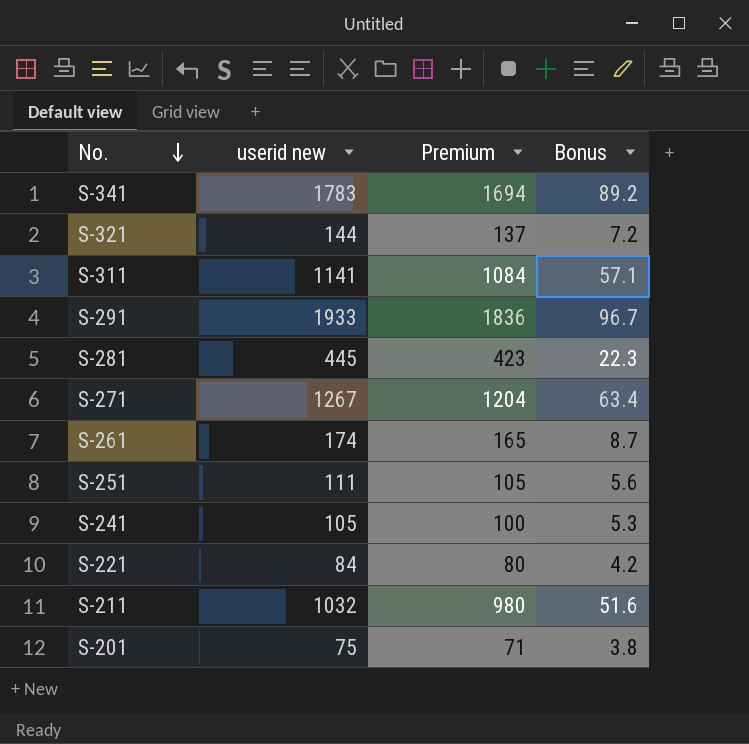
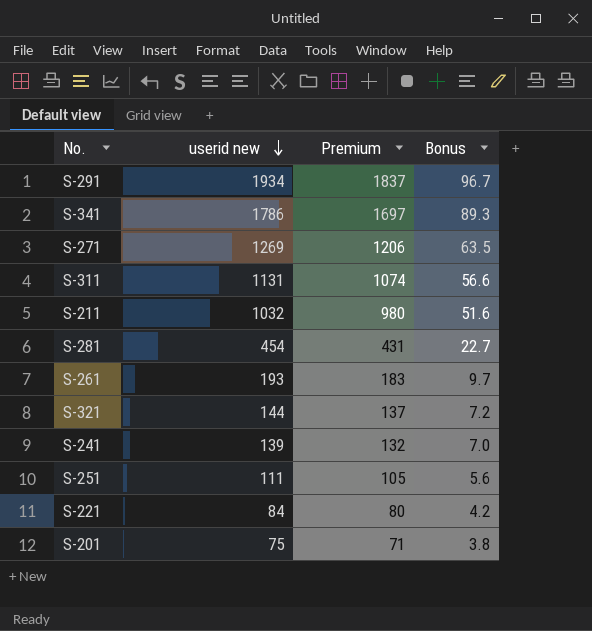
row order: No. descending -> userid new descending
S-291 | userid new: 1933 -> 1934
S-291 | Premium: 1836 -> 1837
S-341 | userid new: 1783 -> 1786
S-341 | Premium: 1694 -> 1697
S-341 | Bonus: 89.2 -> 89.3
S-271 | userid new: 1267 -> 1269
S-271 | Premium: 1204 -> 1206
S-271 | Bonus: 63.4 -> 63.5
S-311 | userid new: 1141 -> 1131
S-311 | Premium: 1084 -> 1074
S-311 | Bonus: 57.1 -> 56.6
S-281 | userid new: 445 -> 454
S-281 | Premium: 423 -> 431
S-281 | Bonus: 22.3 -> 22.7
S-261 | userid new: 174 -> 193
S-261 | Premium: 165 -> 183
S-261 | Bonus: 8.7 -> 9.7
S-241 | userid new: 105 -> 139
S-241 | Premium: 100 -> 132
S-241 | Bonus: 5.3 -> 7.0

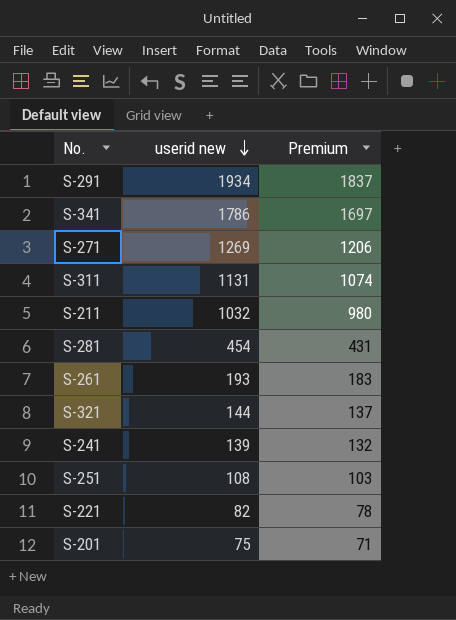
column Bonus | formula: [userid new] * 0.05 -> none
S-251 | userid new: 111 -> 108
S-251 | Premium: 105 -> 103
S-221 | userid new: 84 -> 82
S-221 | Premium: 80 -> 78

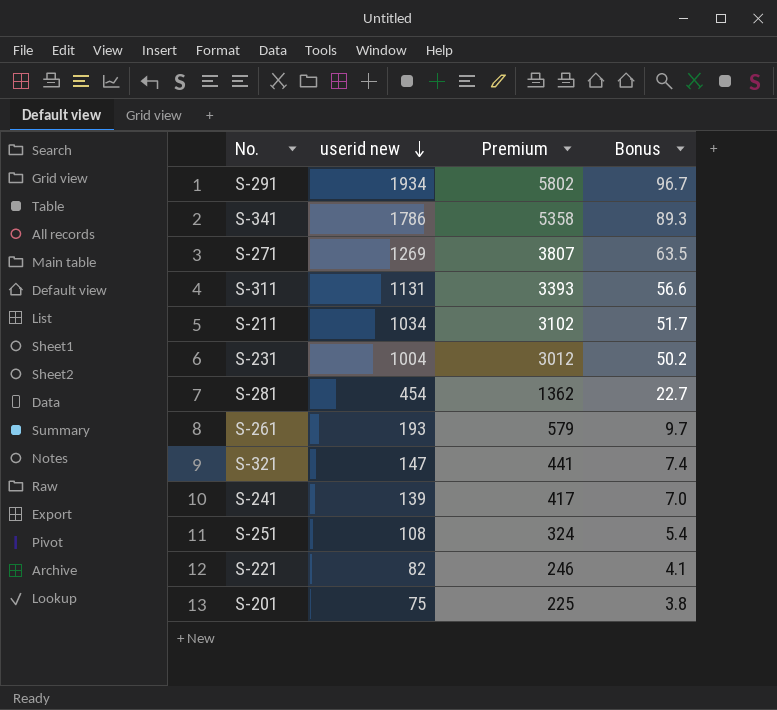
column Premium | formula: [userid new] * 0.95 -> [userid new] * 3
column Bonus | formula: none -> [userid new] * 0.05
S-211 | userid new: 1032 -> 1034
row S-231: none -> 1004 | 3012 | 50.2
S-321 | userid new: 144 -> 147

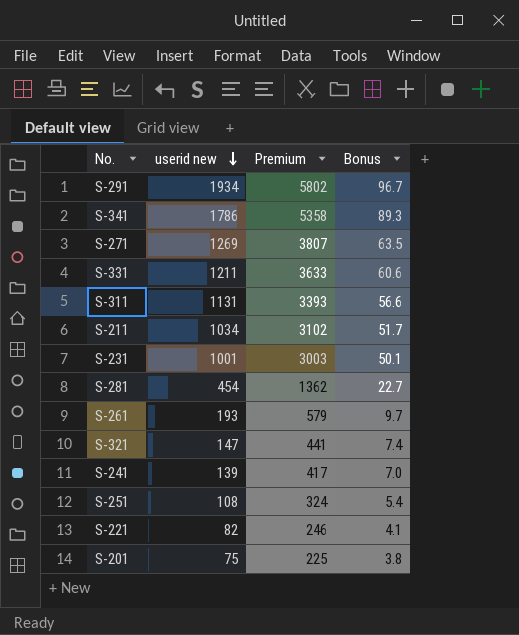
row S-331: none -> 1211 | 3633 | 60.6
S-231 | userid new: 1004 -> 1001
S-231 | Premium: 3012 -> 3003
S-231 | Bonus: 50.2 -> 50.1

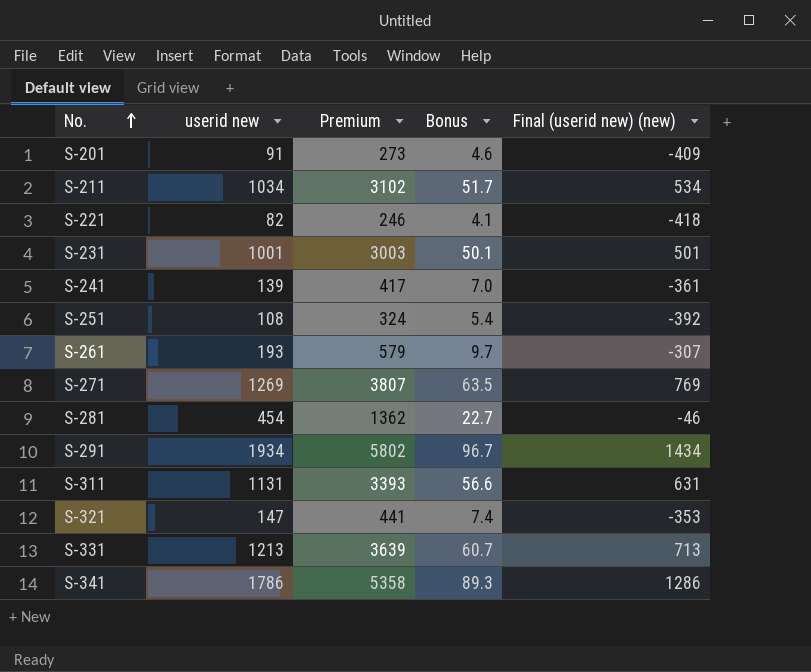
row order: userid new descending -> No. ascending
column Final (userid new) (new) | formula: none -> [userid new] - 500
S-201 | userid new: 75 -> 91
S-201 | Premium: 225 -> 273
S-201 | Bonus: 3.8 -> 4.6
S-331 | userid new: 1211 -> 1213
S-331 | Premium: 3633 -> 3639
S-331 | Bonus: 60.6 -> 60.7

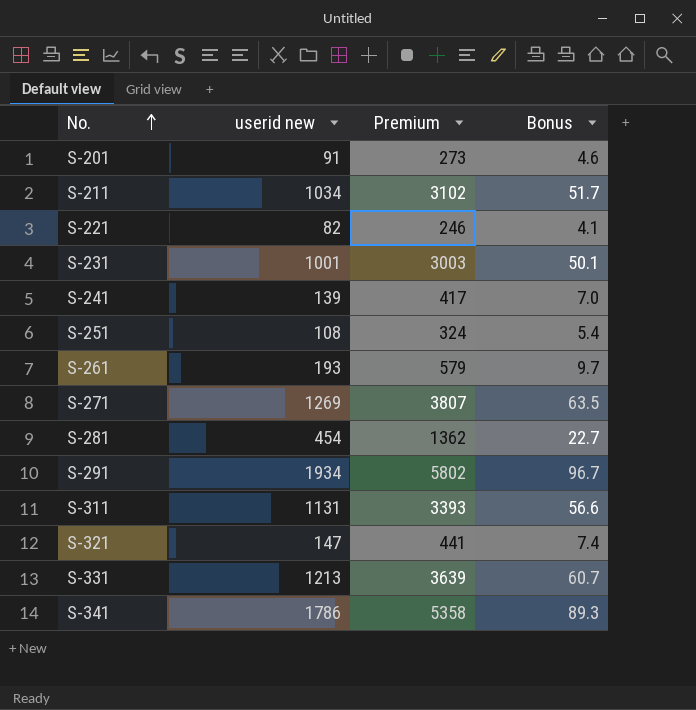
column Final (userid new) (new) | formula: [userid new] - 500 -> none

